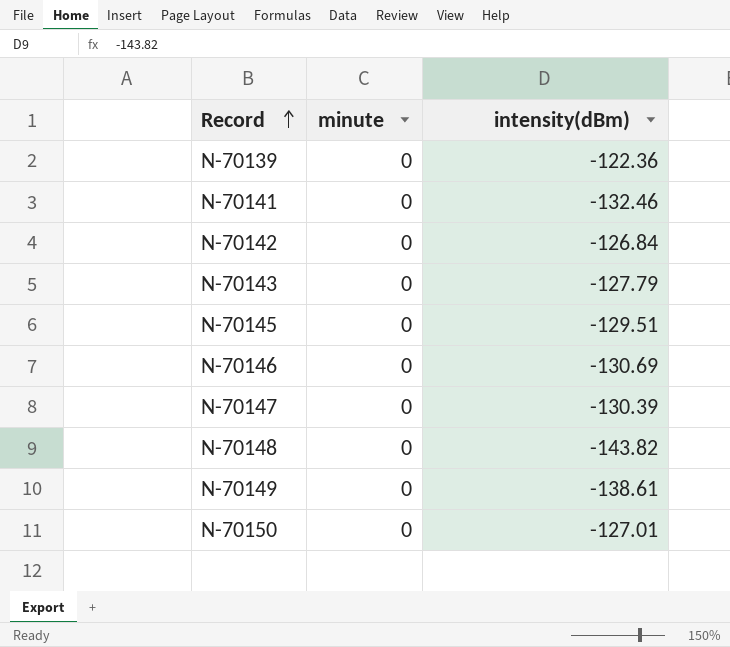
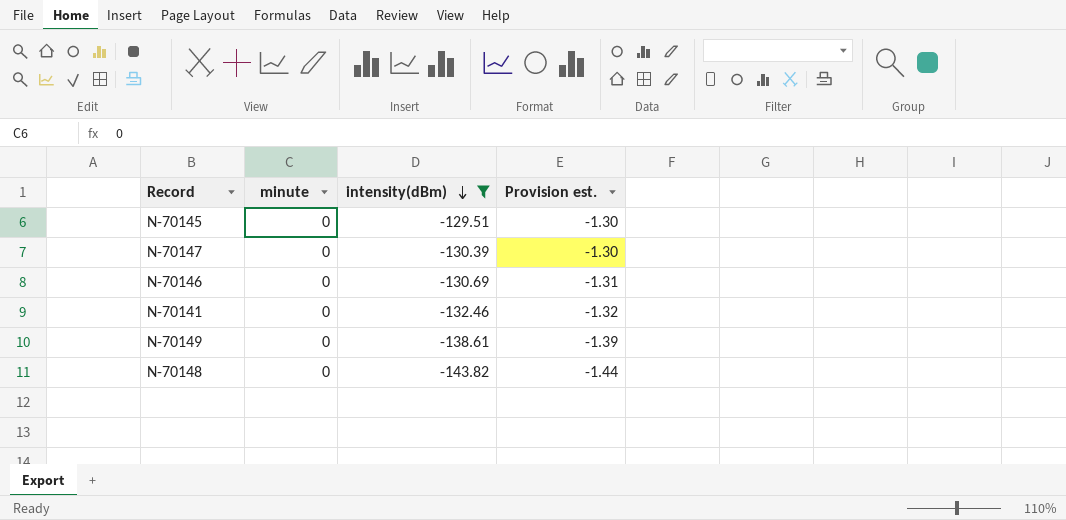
filter: none -> intensity(dBm) <= -129.51
row order: Record ascending -> intensity(dBm) descending
column Provision est. | formula: none -> [intensity(dBm)] * 0.01

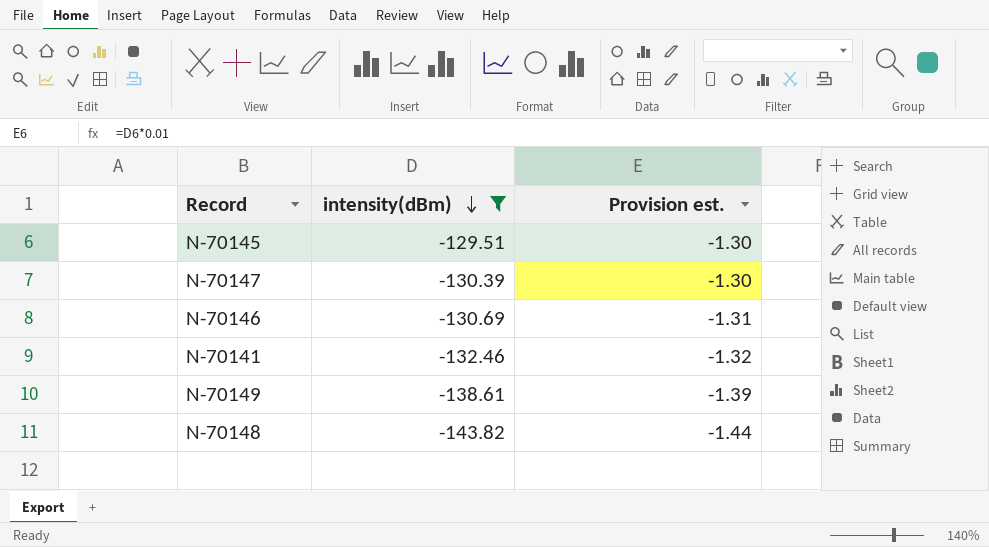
column minute | position: 2 -> none

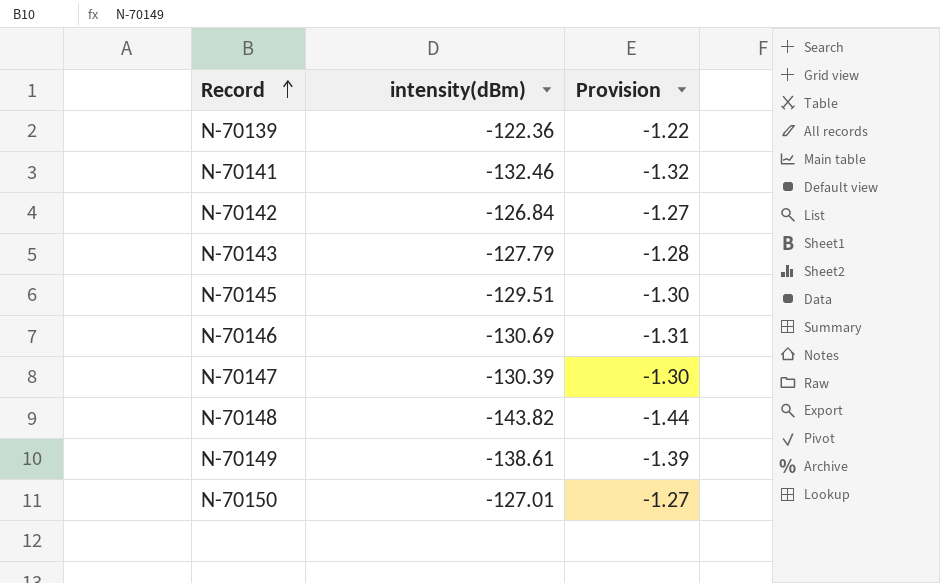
filter: intensity(dBm) <= -129.51 -> none
row order: intensity(dBm) descending -> Record ascending
column name: Provision est. -> Provision

